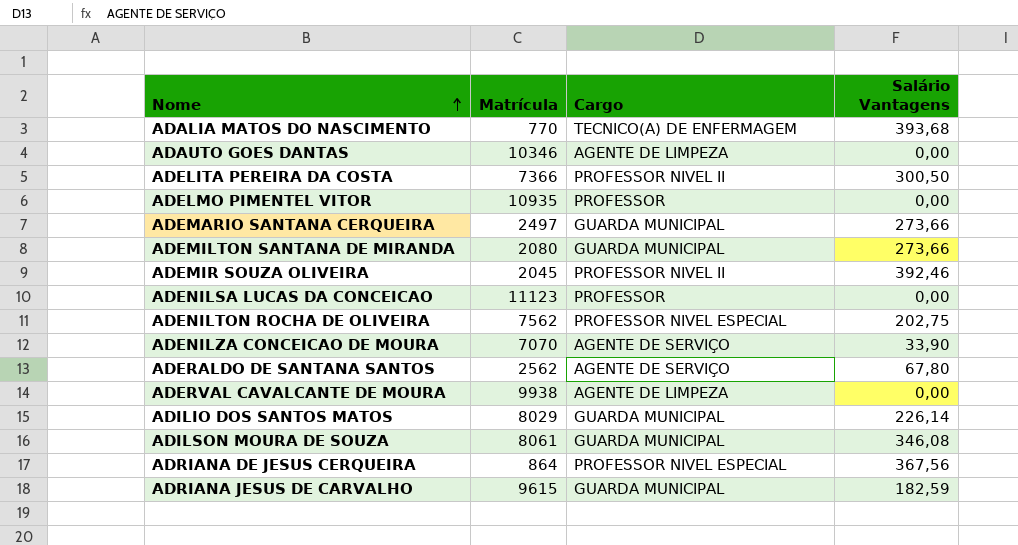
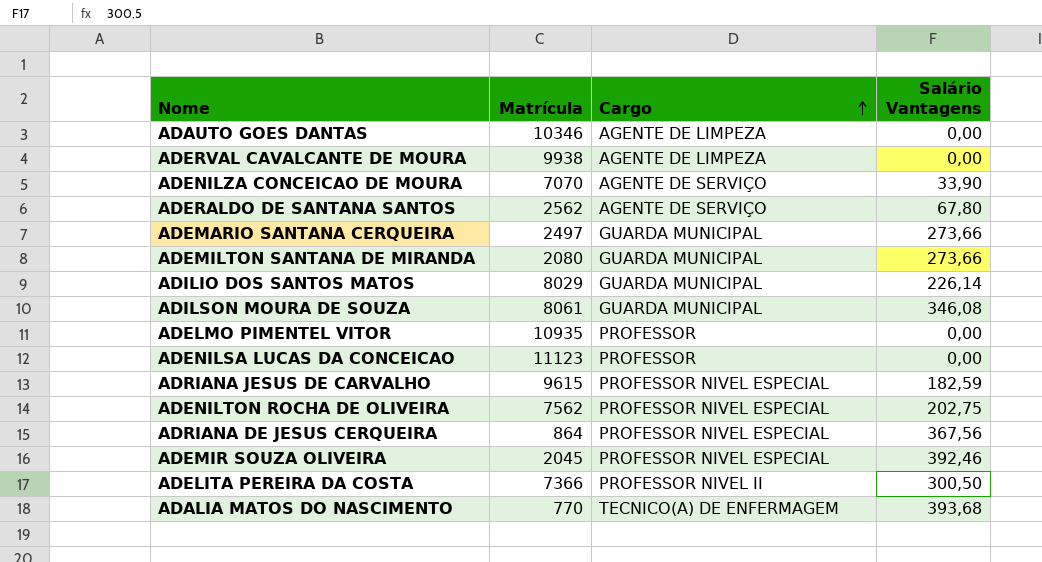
row order: Nome ascending -> Cargo ascending
ADRIANA JESUS DE CARVALHO | Cargo: GUARDA MUNICIPAL -> PROFESSOR NIVEL ESPECIAL
ADEMIR SOUZA OLIVEIRA | Cargo: PROFESSOR NIVEL II -> PROFESSOR NIVEL ESPECIAL

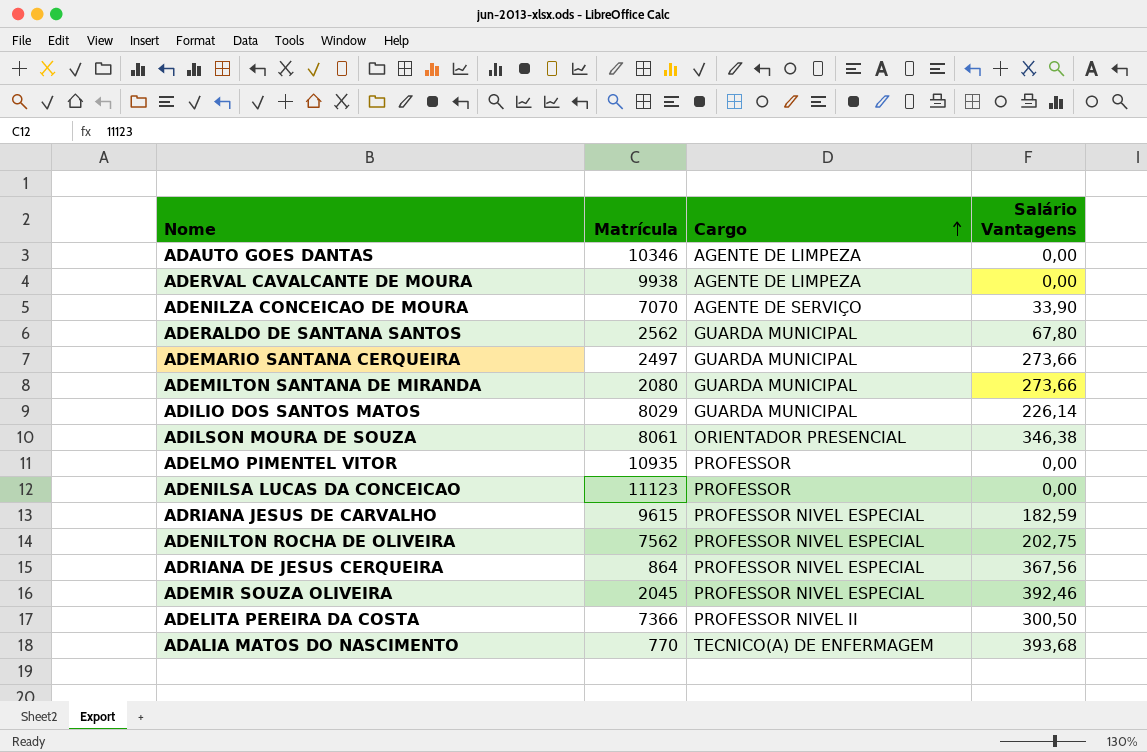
ADERALDO DE SANTANA SANTOS | Cargo: AGENTE DE SERVIÇO -> GUARDA MUNICIPAL
ADILSON MOURA DE SOUZA | Cargo: GUARDA MUNICIPAL -> ORIENTADOR PRESENCIAL
ADILSON MOURA DE SOUZA | Salário Vantagens: 346,08 -> 346,38

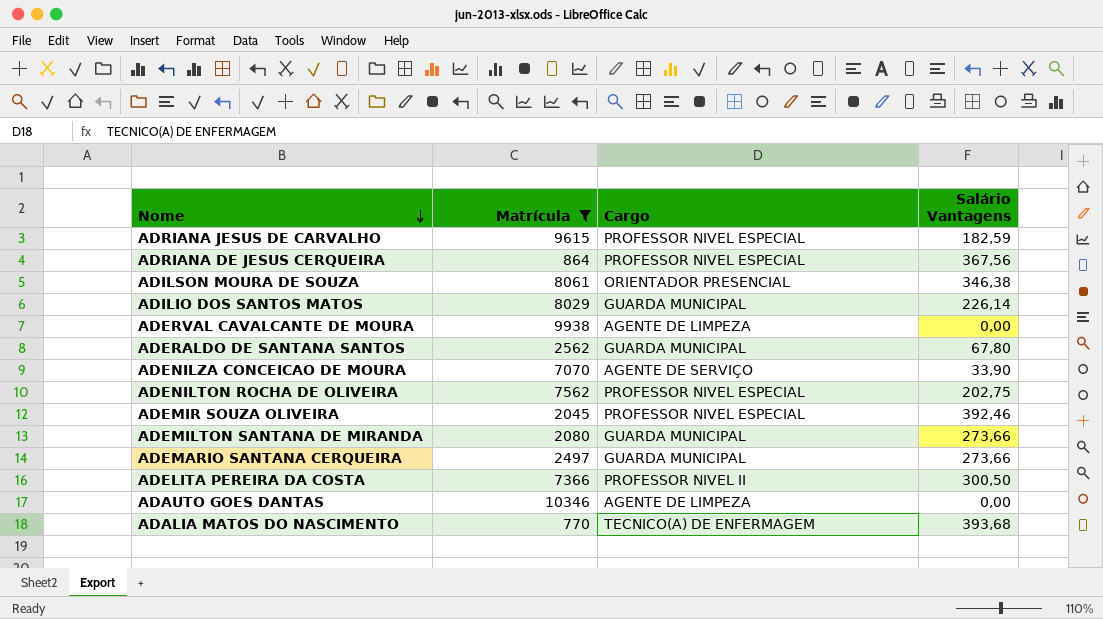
filter: none -> Matrícula <= 10346
row order: Cargo ascending -> Nome descending

